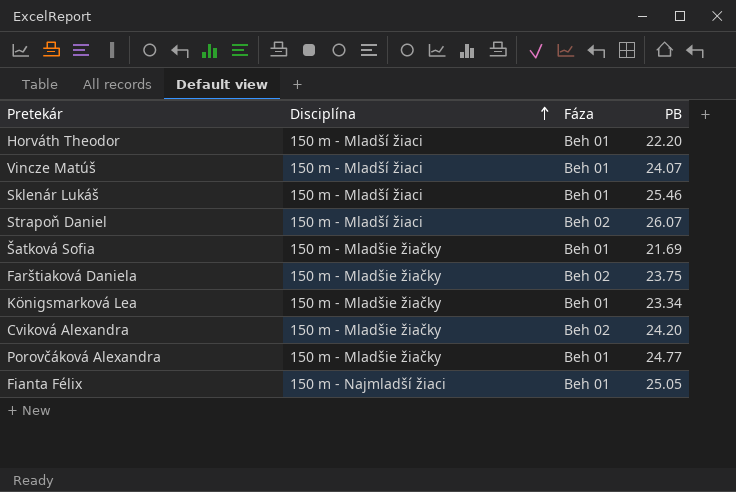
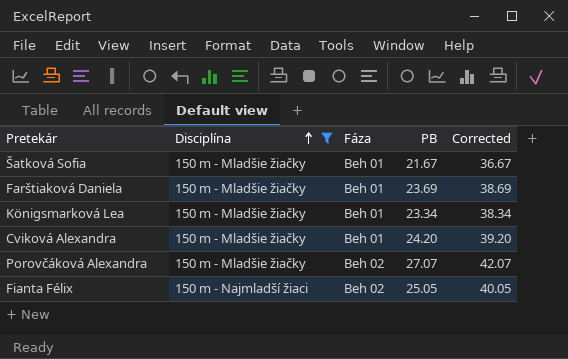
filter: none -> Disciplína != 150 m - Mladší žiaci
column Corrected | formula: none -> [PB] + 15
Šatková Sofia | PB: 21.69 -> 21.67
Farštiaková Daniela | Fáza: Beh 02 -> Beh 01
Farštiaková Daniela | PB: 23.75 -> 23.69
Cviková Alexandra | Fáza: Beh 02 -> Beh 01
Porovčáková Alexandra | Fáza: Beh 01 -> Beh 02
Porovčáková Alexandra | PB: 24.77 -> 27.07
Fianta Félix | Fáza: Beh 01 -> Beh 02

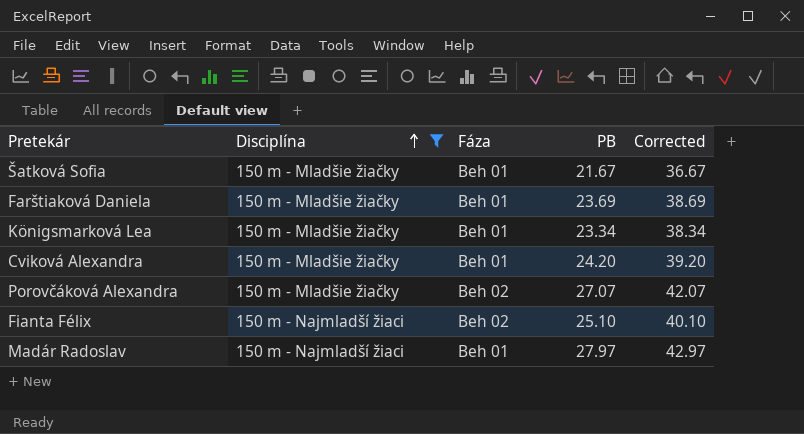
Fianta Félix | PB: 25.05 -> 25.10
Fianta Félix | Corrected: 40.05 -> 40.10
row Madár Radoslav: none -> 150 m - Najmladší žiaci | Beh 01 | 27.97 | 42.97

